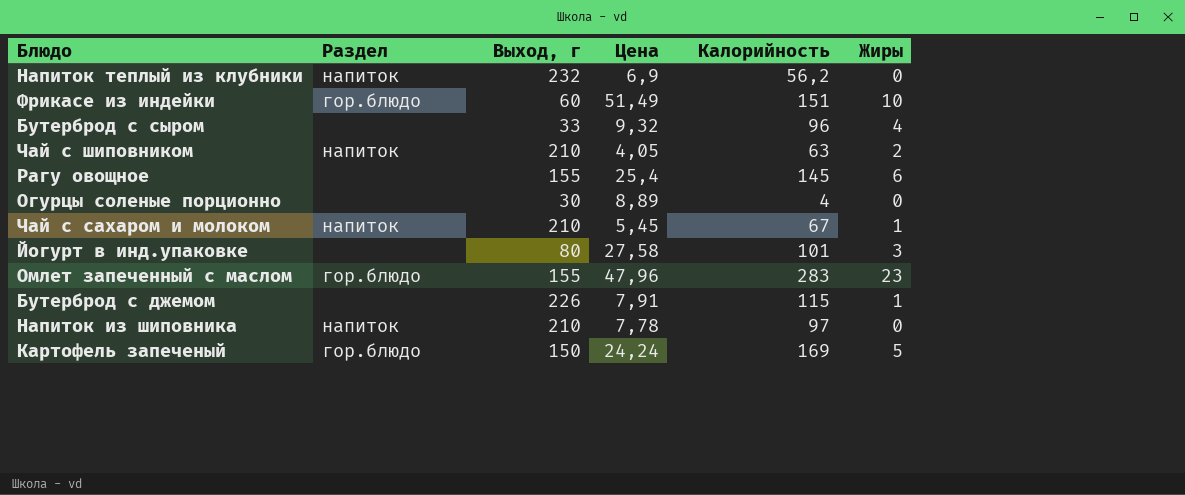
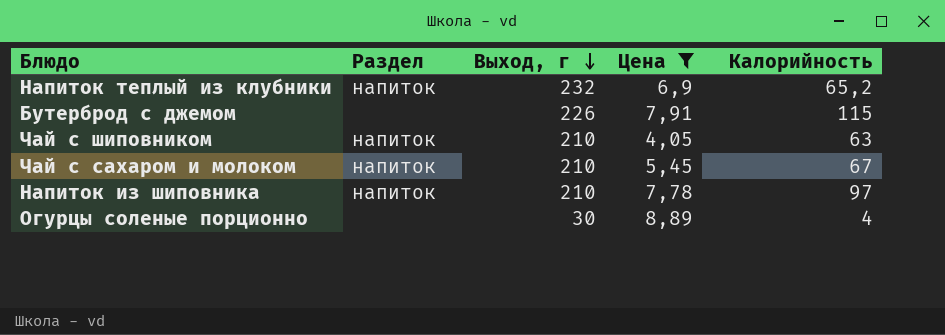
filter: none -> Цена <= 8,89
row order: none -> Выход, г descending
column Жиры | position: 6 -> none
Напиток теплый из клубники | Калорийность: 56,2 -> 65,2

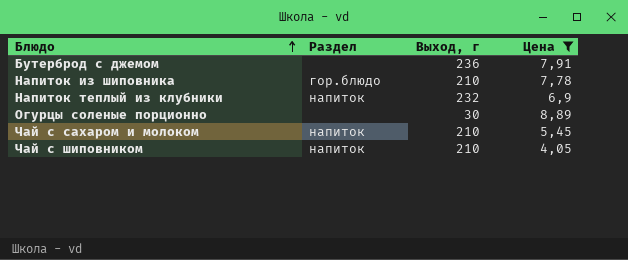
row order: Выход, г descending -> Блюдо ascending
column Калорийность | position: 5 -> none
Бутерброд с джемом | Выход, г: 226 -> 236
Напиток из шиповника | Раздел: напиток -> гор.блюдо

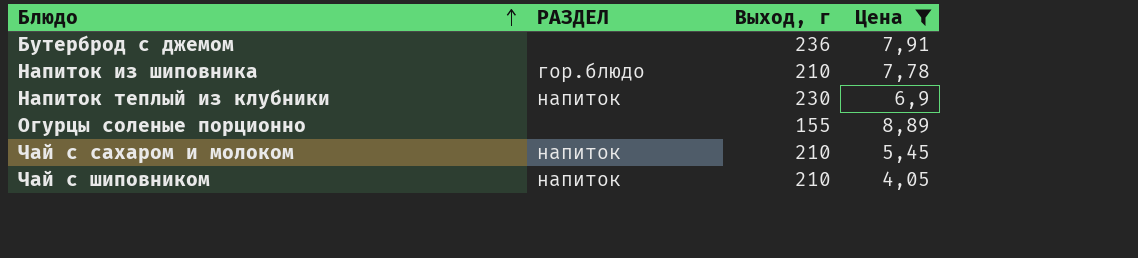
column name: Раздел -> РАЗДЕЛ
Напиток теплый из клубники | Выход, г: 232 -> 230
Огурцы соленые порционно | Выход, г: 30 -> 155

